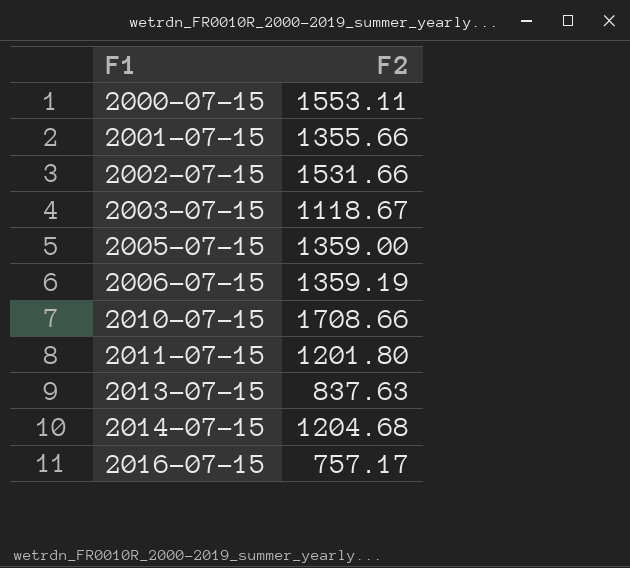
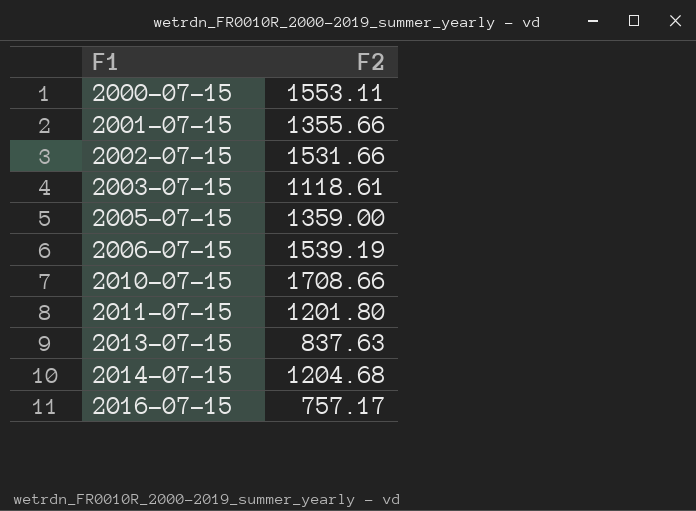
2003-07-15 | F2: 1118.67 -> 1118.61
2006-07-15 | F2: 1359.19 -> 1539.19

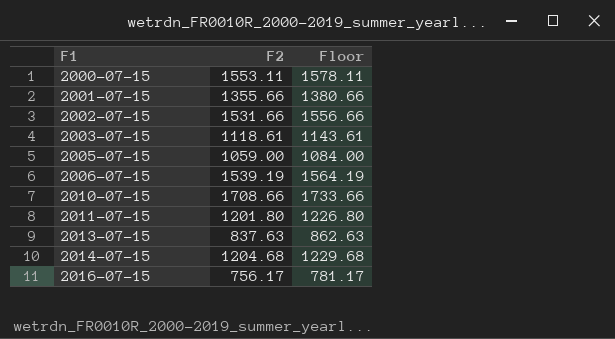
column Floor | formula: none -> [F2] + 25
2005-07-15 | F2: 1359.00 -> 1059.00
2016-07-15 | F2: 757.17 -> 756.17

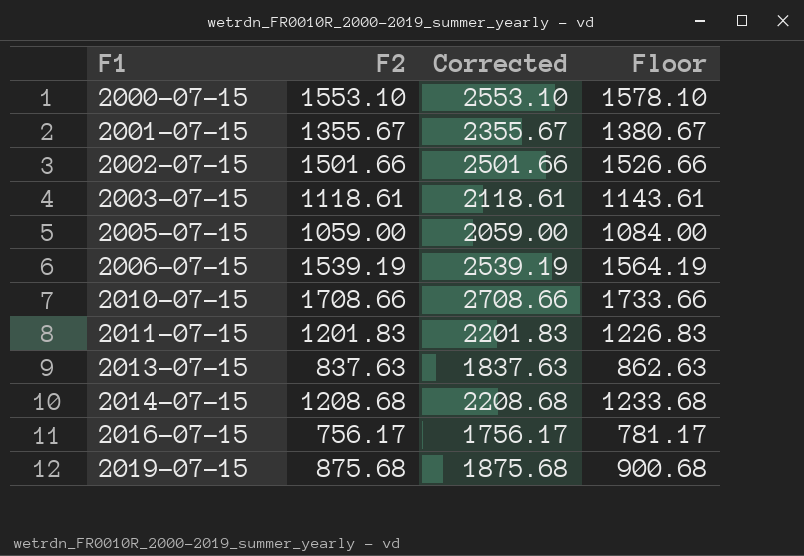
column Corrected | formula: none -> [F2] + 1000
2000-07-15 | F2: 1553.11 -> 1553.10
2000-07-15 | Floor: 1578.11 -> 1578.10
2001-07-15 | F2: 1355.66 -> 1355.67
2001-07-15 | Floor: 1380.66 -> 1380.67
2002-07-15 | F2: 1531.66 -> 1501.66
2002-07-15 | Floor: 1556.66 -> 1526.66
2011-07-15 | F2: 1201.80 -> 1201.83
2011-07-15 | Floor: 1226.80 -> 1226.83
2014-07-15 | F2: 1204.68 -> 1208.68
2014-07-15 | Floor: 1229.68 -> 1233.68
row 2019-07-15: none -> 875.68 | 1875.68 | 900.68

